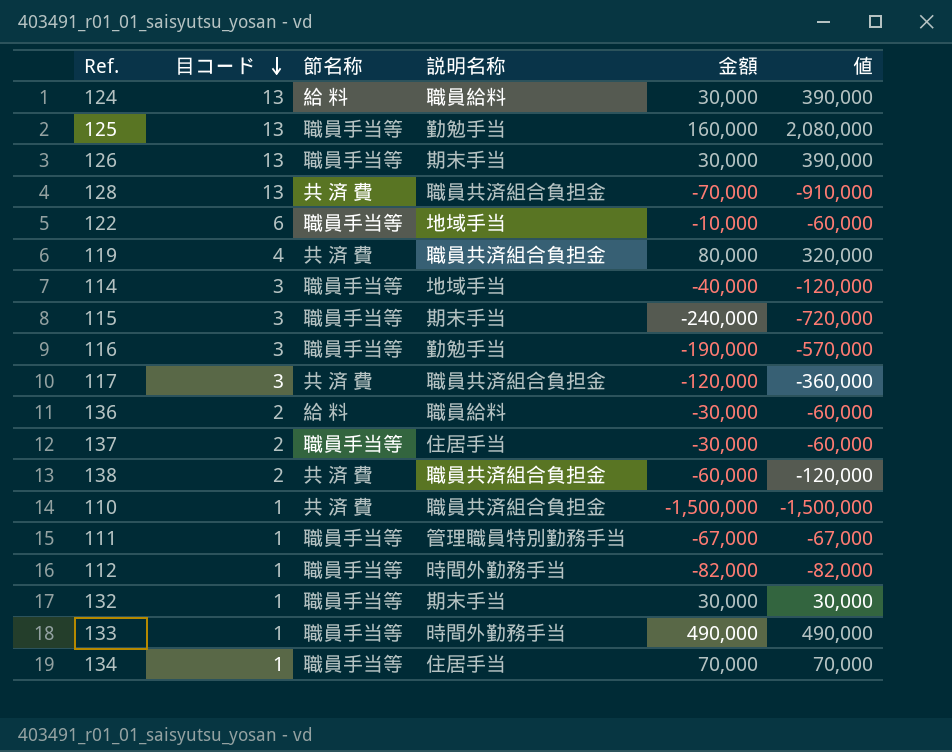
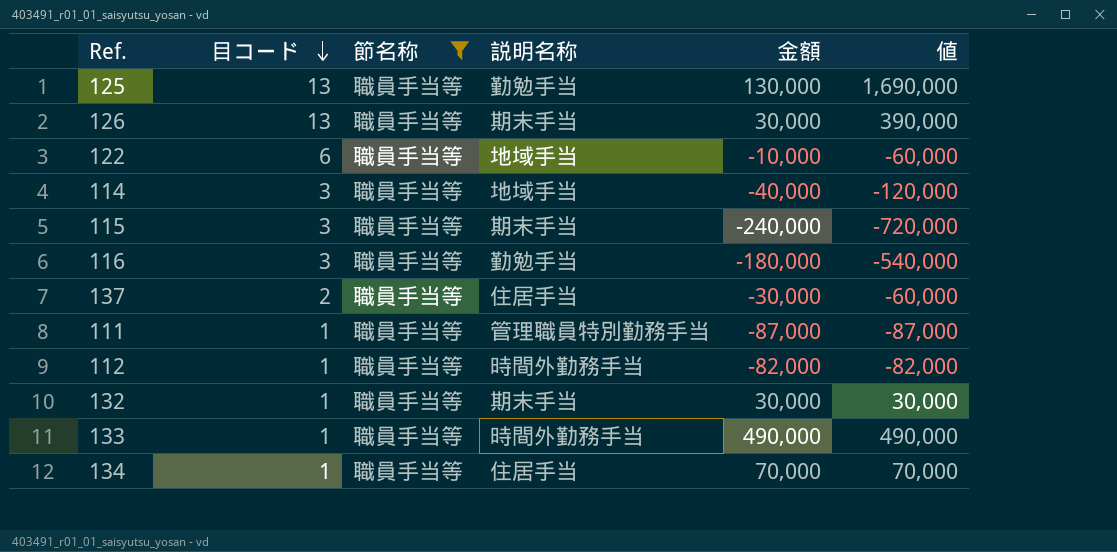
filter: none -> 節名称 = 職員手当等
125 | 金額: 160,000 -> 130,000
125 | 値: 2,080,000 -> 1,690,000
116 | 金額: -190,000 -> -180,000
116 | 値: -570,000 -> -540,000
111 | 金額: -67,000 -> -87,000
111 | 値: -67,000 -> -87,000

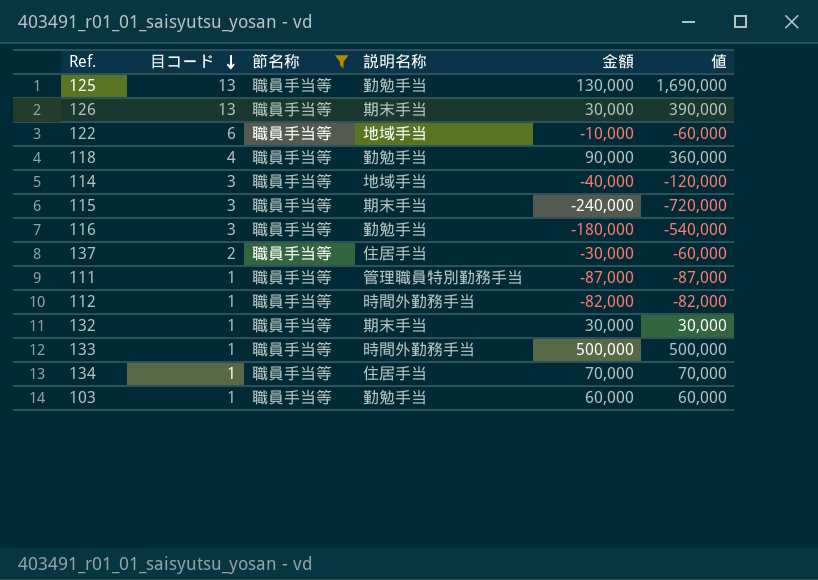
row 118: none -> 4 | 職員手当等 | 勤勉手当 | 90,000 | 360,000
133 | 金額: 490,000 -> 500,000
133 | 値: 490,000 -> 500,000
row 103: none -> 1 | 職員手当等 | 勤勉手当 | 60,000 | 60,000

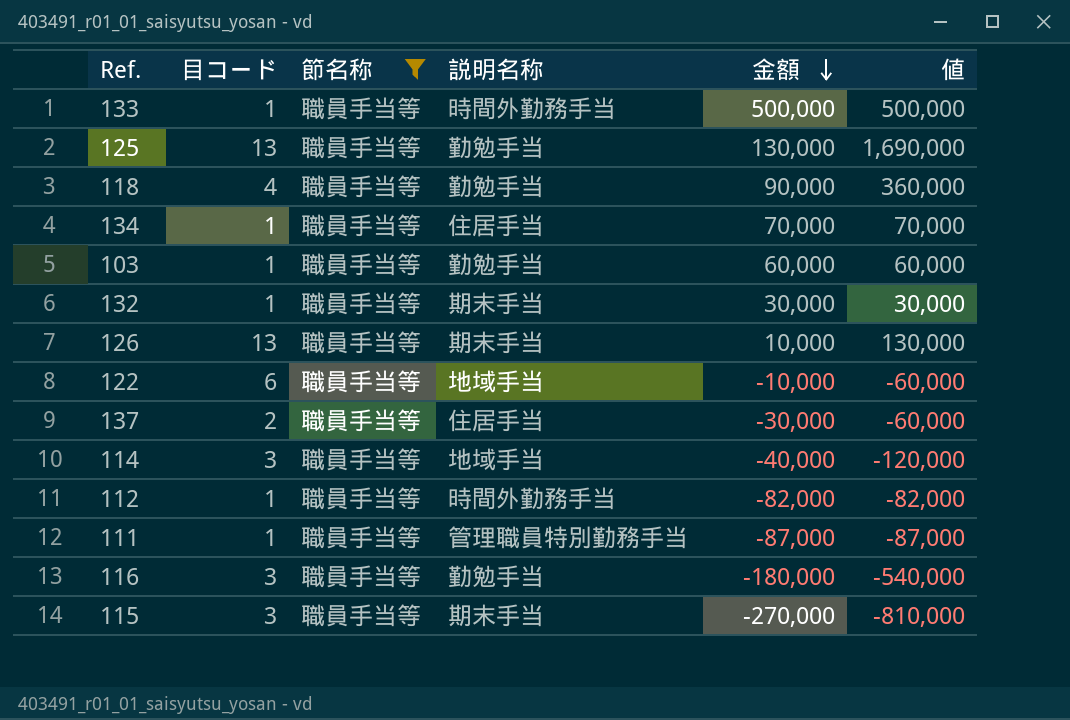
row order: 目コード descending -> 金額 descending
126 | 金額: 30,000 -> 10,000
126 | 値: 390,000 -> 130,000
115 | 金額: -240,000 -> -270,000
115 | 値: -720,000 -> -810,000

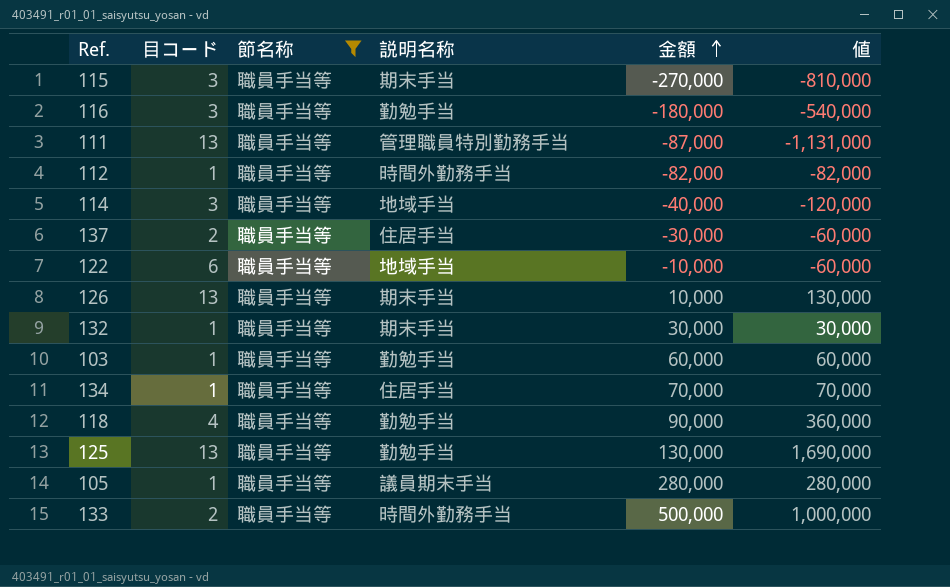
row order: 金額 descending -> 金額 ascending
111 | 目コード: 1 -> 13
111 | 値: -87,000 -> -1,131,000
row 105: none -> 1 | 職員手当等 | 議員期末手当 | 280,000 | 280,000
133 | 目コード: 1 -> 2
133 | 値: 500,000 -> 1,000,000

